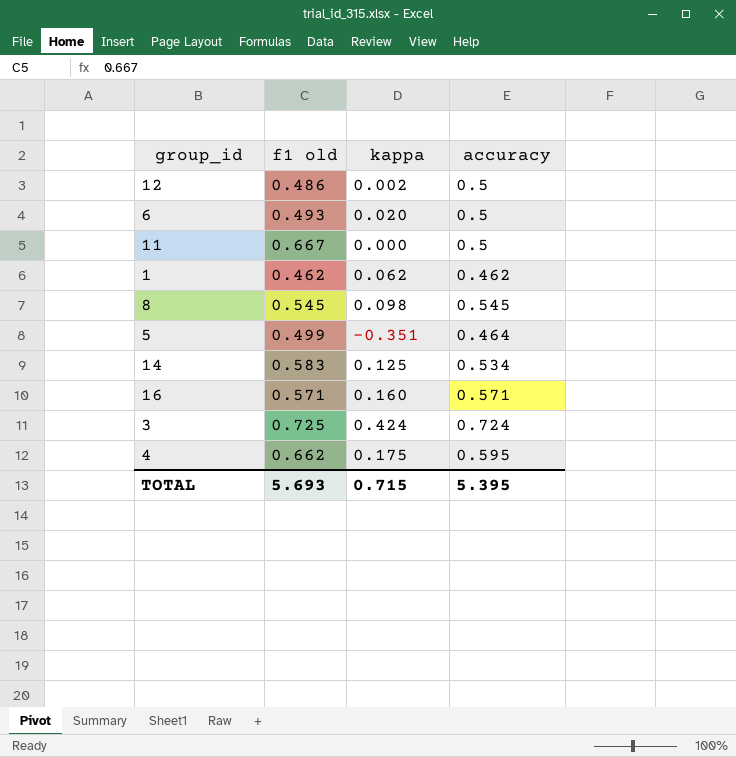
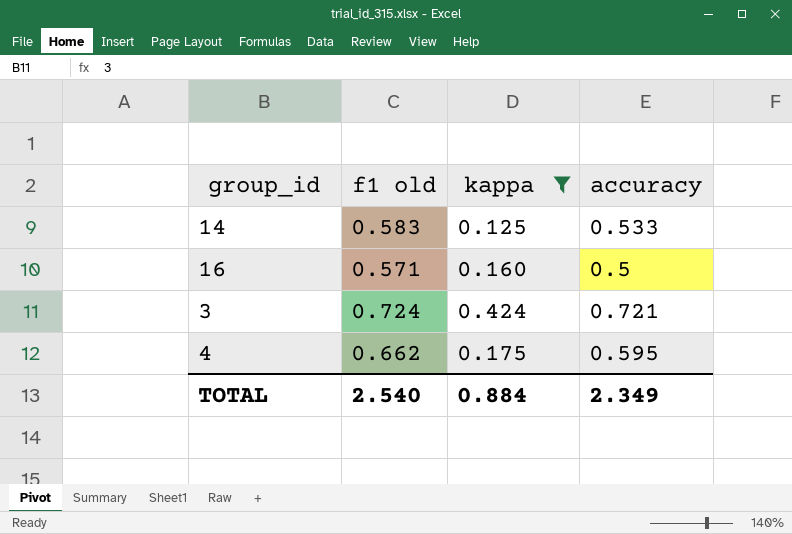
filter: none -> kappa >= 0.125
14 | accuracy: 0.534 -> 0.533
16 | accuracy: 0.571 -> 0.5
3 | f1 old: 0.725 -> 0.724
3 | accuracy: 0.724 -> 0.721
TOTAL | f1 old: 5.693 -> 2.540
TOTAL | kappa: 0.715 -> 0.884
TOTAL | accuracy: 5.395 -> 2.349

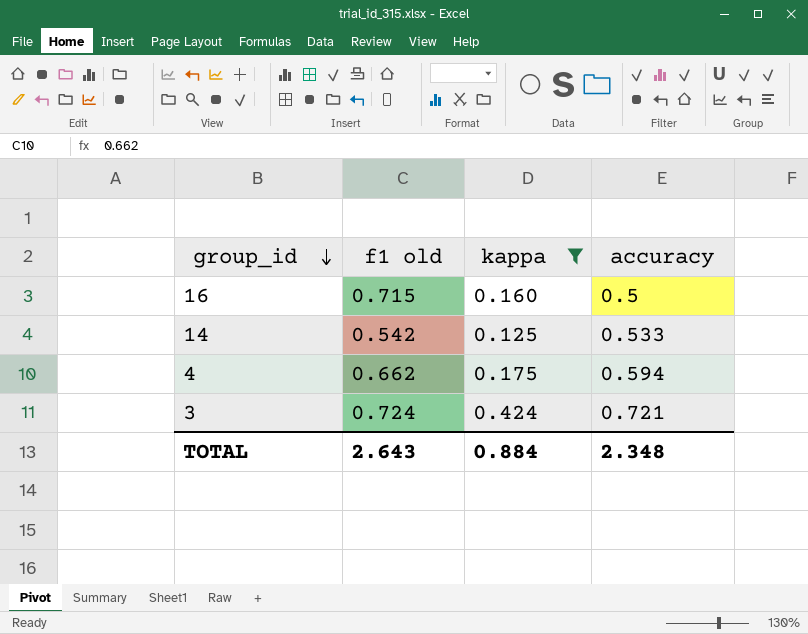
row order: none -> group_id descending
16 | f1 old: 0.571 -> 0.715
14 | f1 old: 0.583 -> 0.542
4 | accuracy: 0.595 -> 0.594
TOTAL | f1 old: 2.540 -> 2.643
TOTAL | accuracy: 2.349 -> 2.348

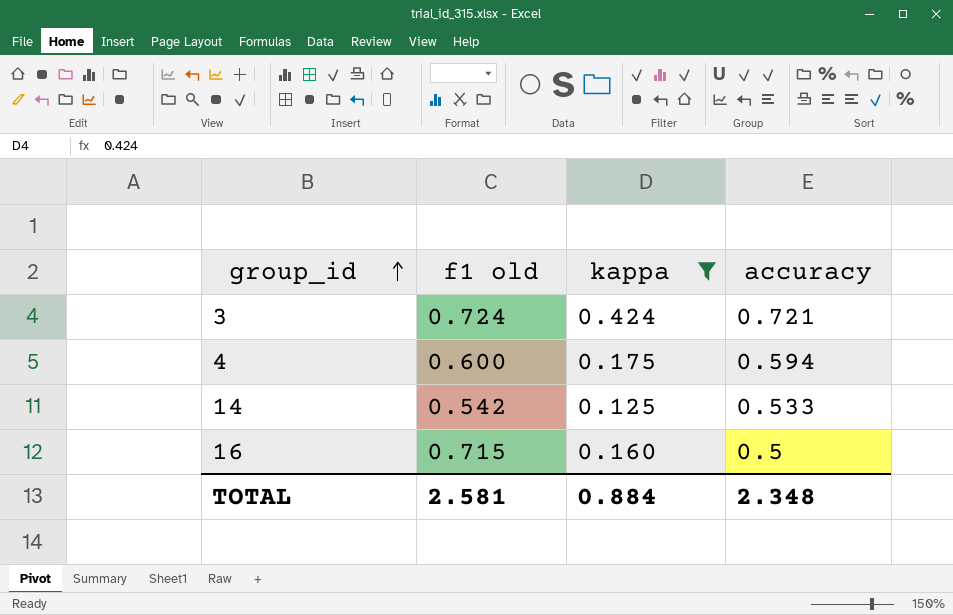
row order: group_id descending -> group_id ascending
4 | f1 old: 0.662 -> 0.600
TOTAL | f1 old: 2.643 -> 2.581

